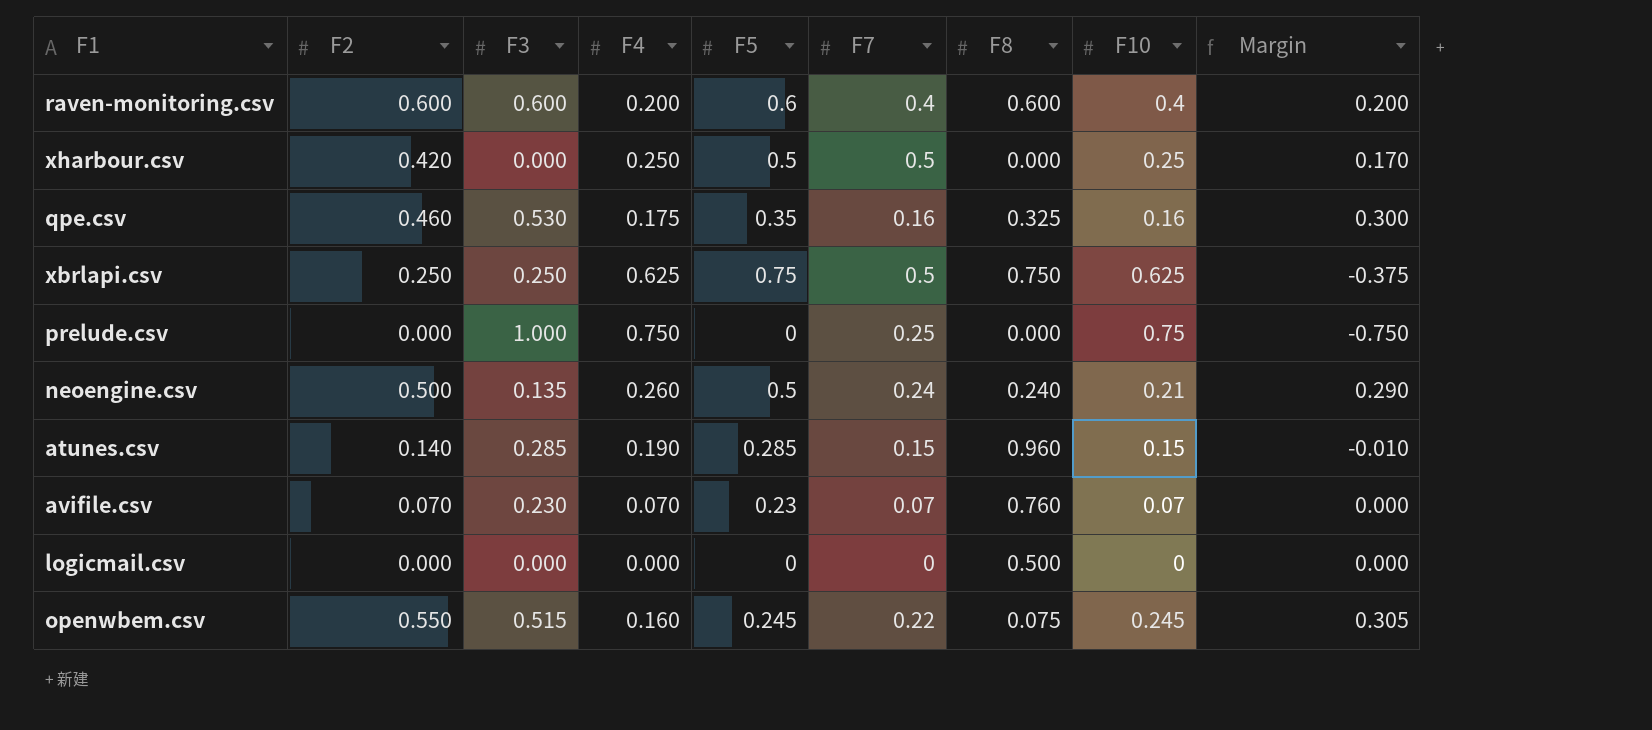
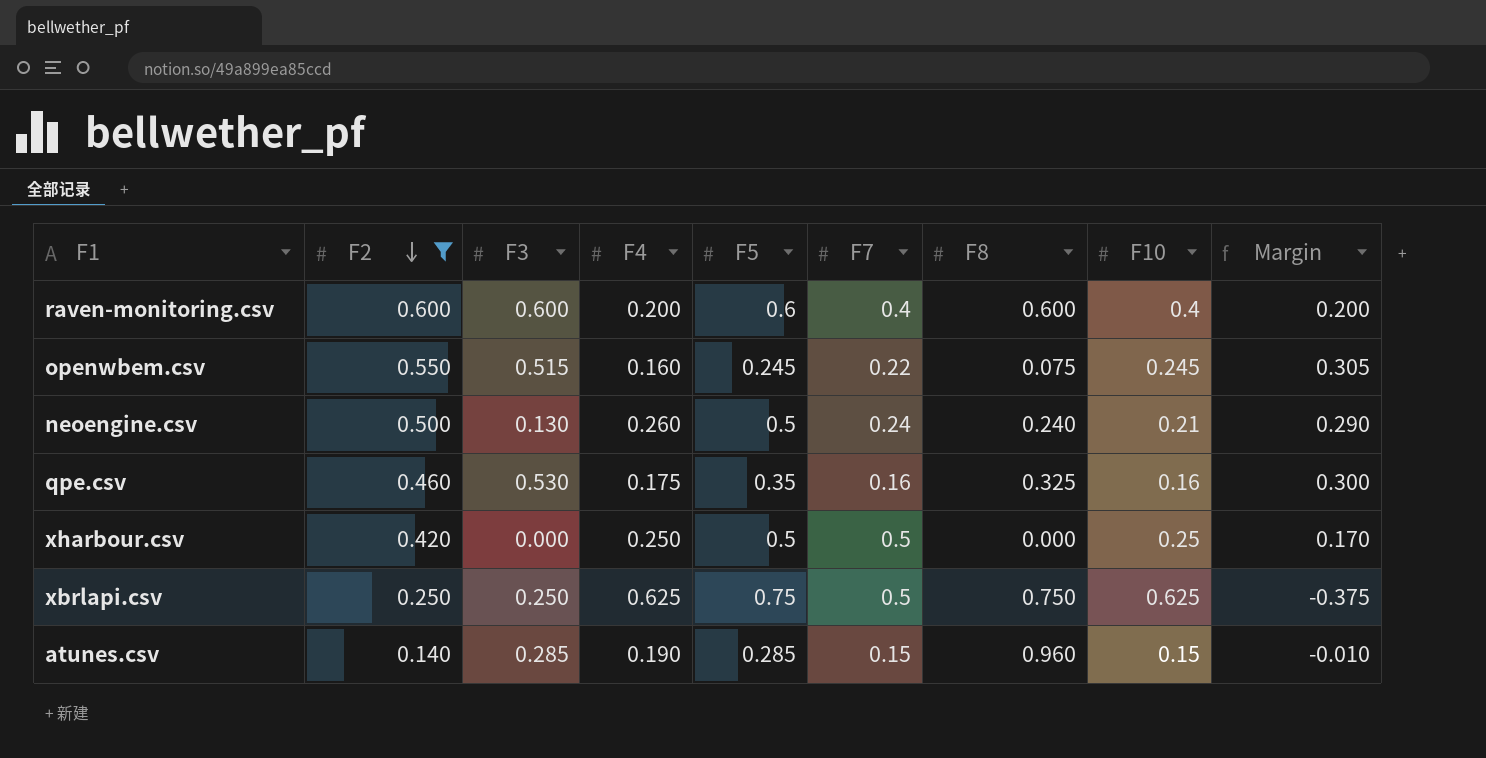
filter: none -> F2 >= 0.140
row order: none -> F2 descending
neoengine.csv | F3: 0.135 -> 0.130

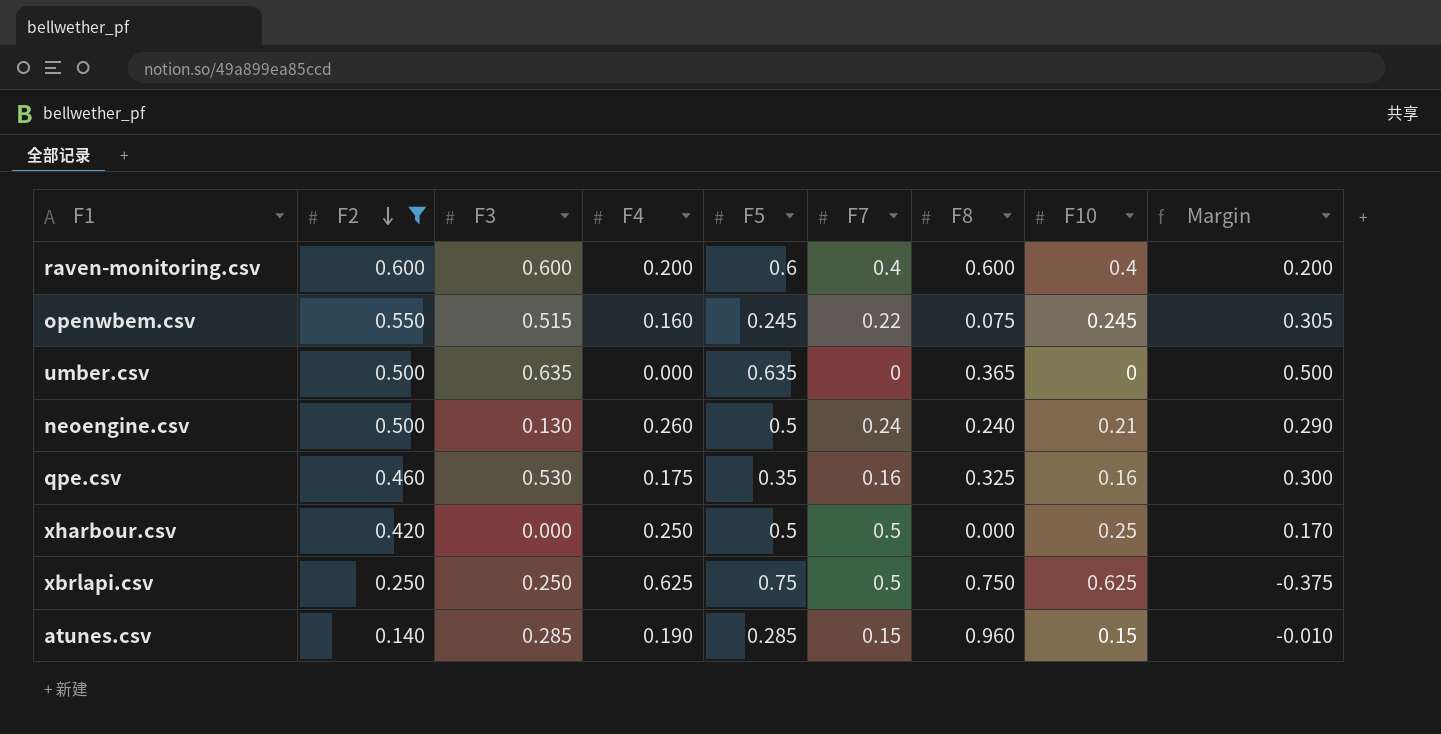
row umber.csv: none -> 0.500 | 0.635 | 0.000 | 0.635 | 0 | 0.365 | 0 | 0.500

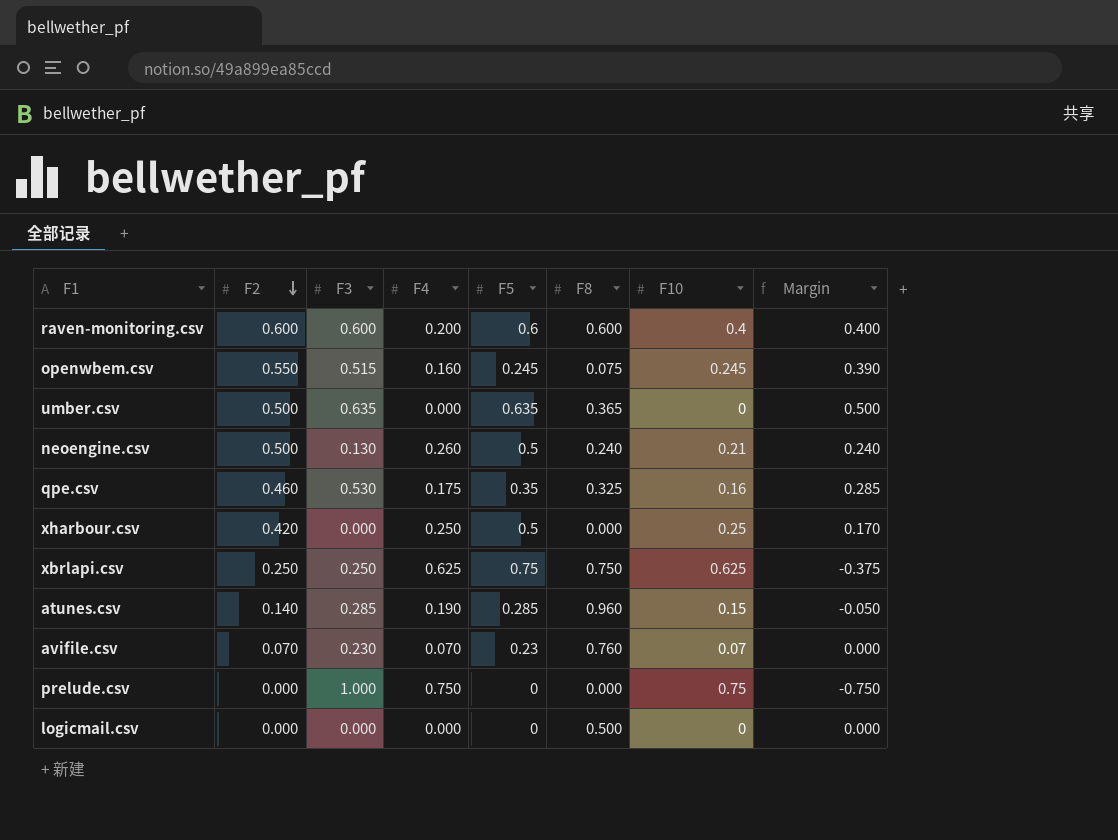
filter: F2 >= 0.140 -> none
column F7 | position: 6 -> none
column Margin | formula: [F2] - [F10] -> [F2] - [F4]

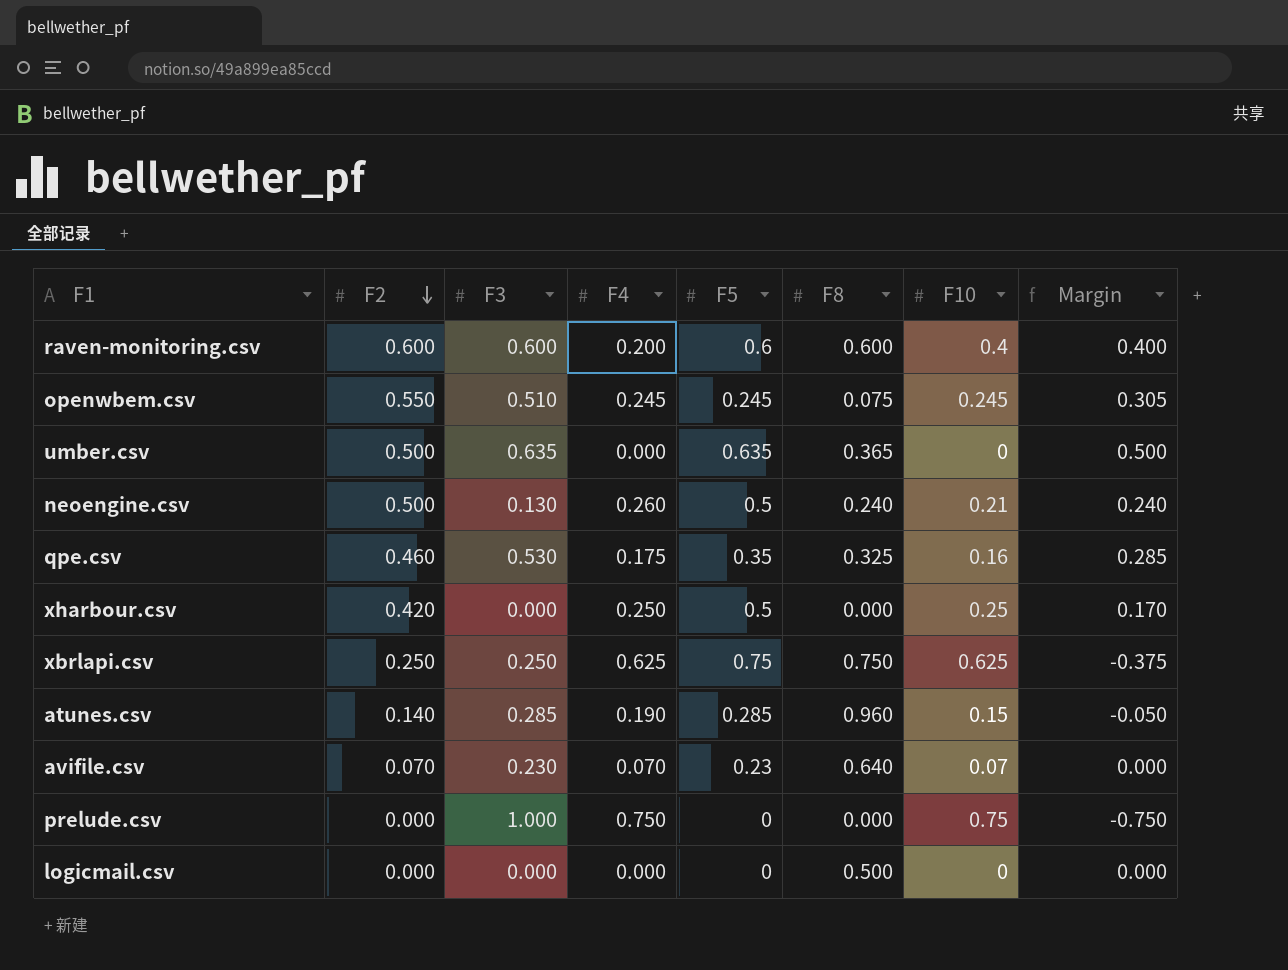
openwbem.csv | F3: 0.515 -> 0.510
openwbem.csv | F4: 0.160 -> 0.245
openwbem.csv | Margin: 0.390 -> 0.305
avifile.csv | F8: 0.760 -> 0.640

